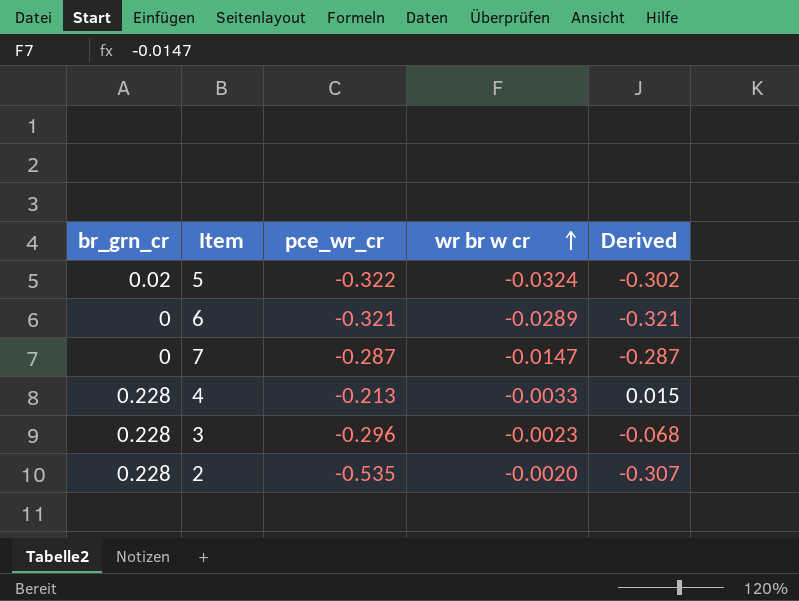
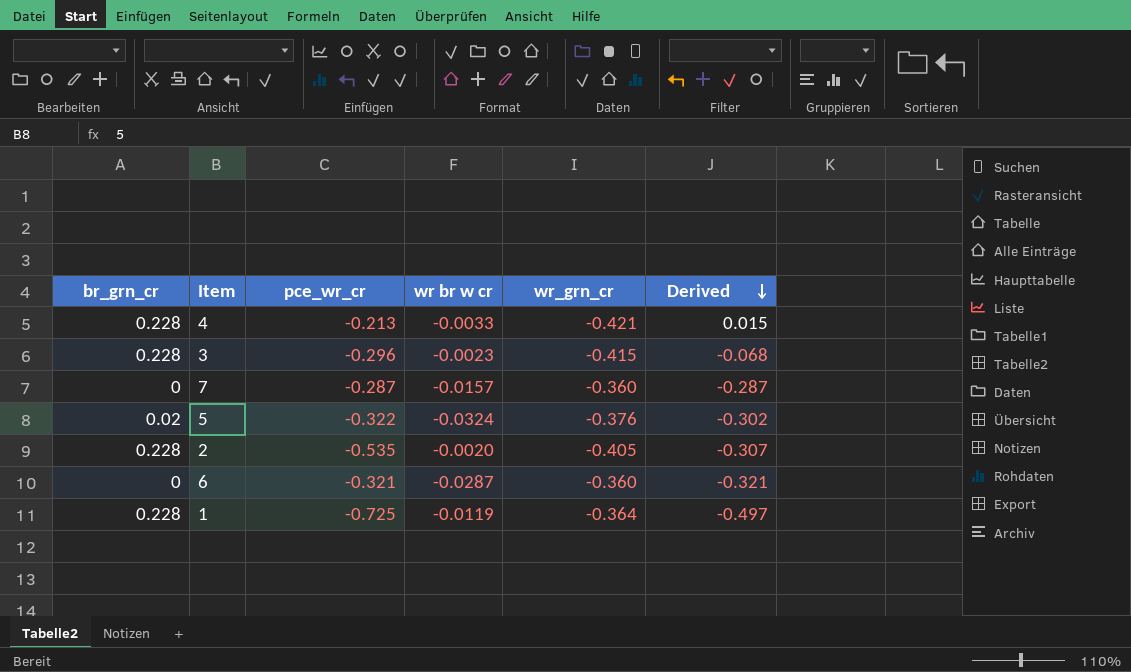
row order: wr br w cr ascending -> Derived descending
column wr_grn_cr | position: none -> 5
7 | wr br w cr: -0.0147 -> -0.0157
6 | wr br w cr: -0.0289 -> -0.0287
row 1: none -> 0.228 | -0.725 | -0.0119 | -0.364 | -0.497

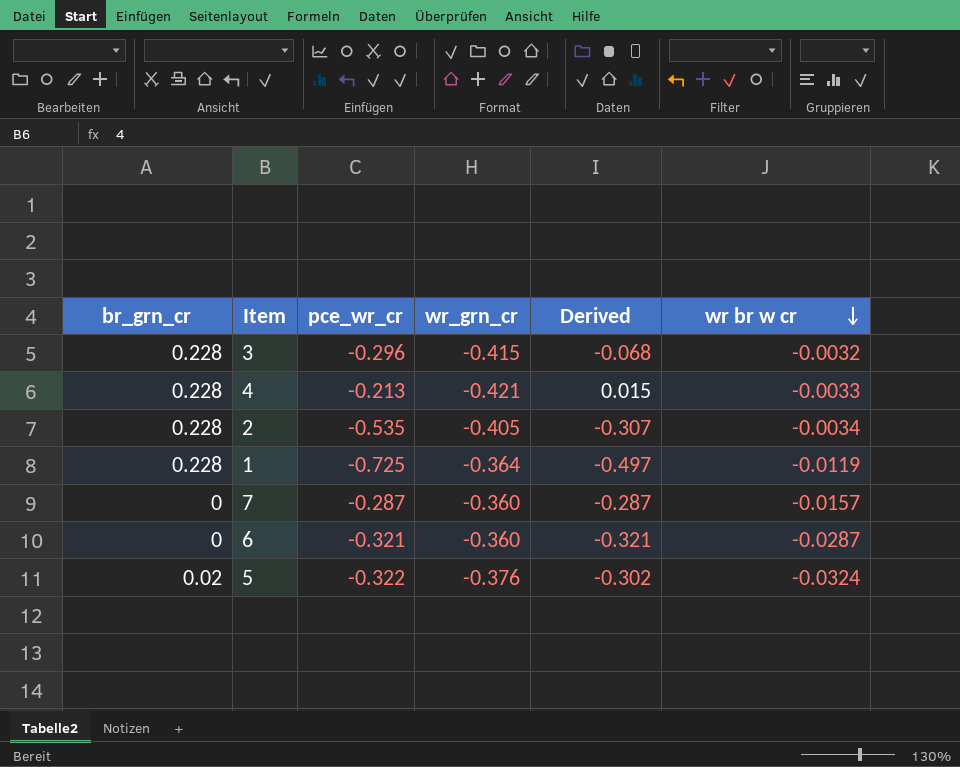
row order: Derived descending -> wr br w cr descending
column wr br w cr | position: 4 -> 6
3 | wr br w cr: -0.0023 -> -0.0032
2 | wr br w cr: -0.0020 -> -0.0034

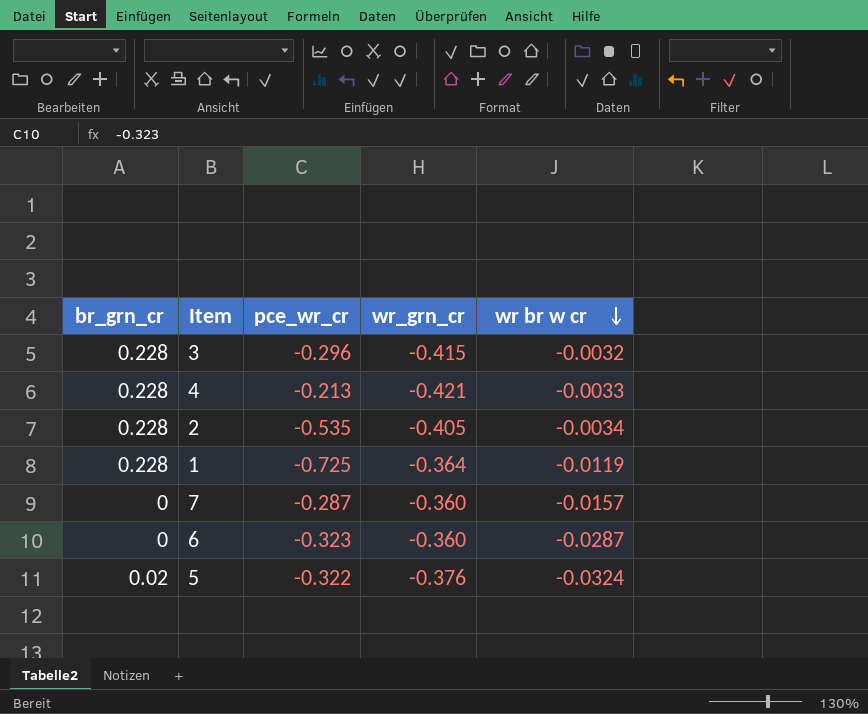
column Derived | formula: [br_grn_cr] + [pce_wr_cr] -> none
6 | pce_wr_cr: -0.321 -> -0.323

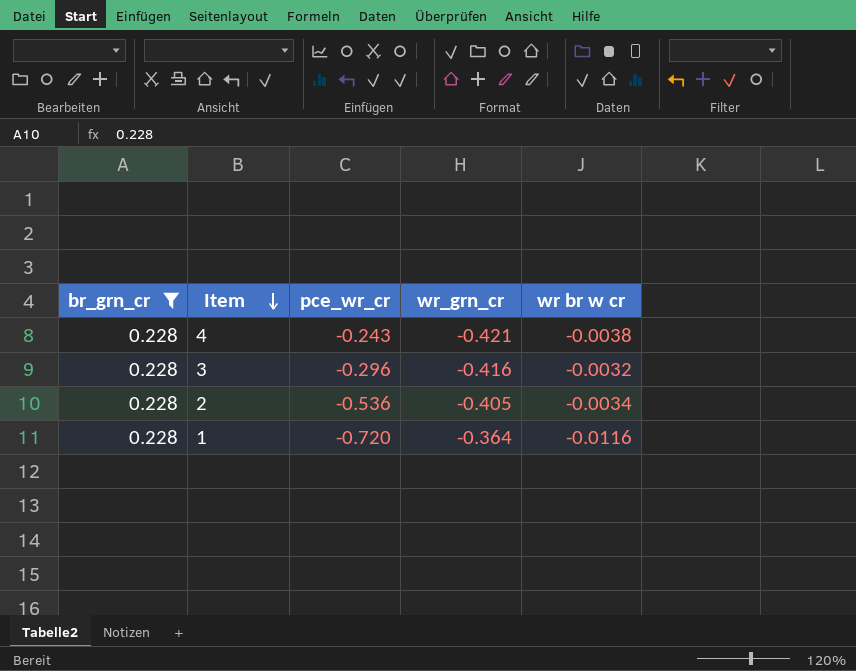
filter: none -> br_grn_cr = 0.228
row order: wr br w cr descending -> Item descending
4 | pce_wr_cr: -0.213 -> -0.243
4 | wr br w cr: -0.0033 -> -0.0038
3 | wr_grn_cr: -0.415 -> -0.416
2 | pce_wr_cr: -0.535 -> -0.536
1 | pce_wr_cr: -0.725 -> -0.720
1 | wr br w cr: -0.0119 -> -0.0116

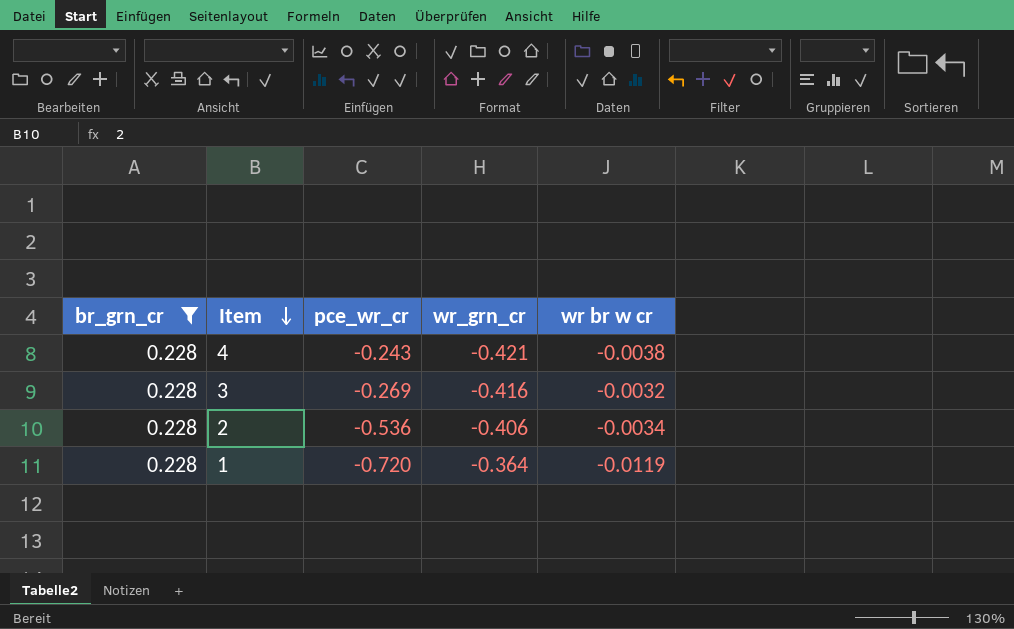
3 | pce_wr_cr: -0.296 -> -0.269
2 | wr_grn_cr: -0.405 -> -0.406
1 | wr br w cr: -0.0116 -> -0.0119

